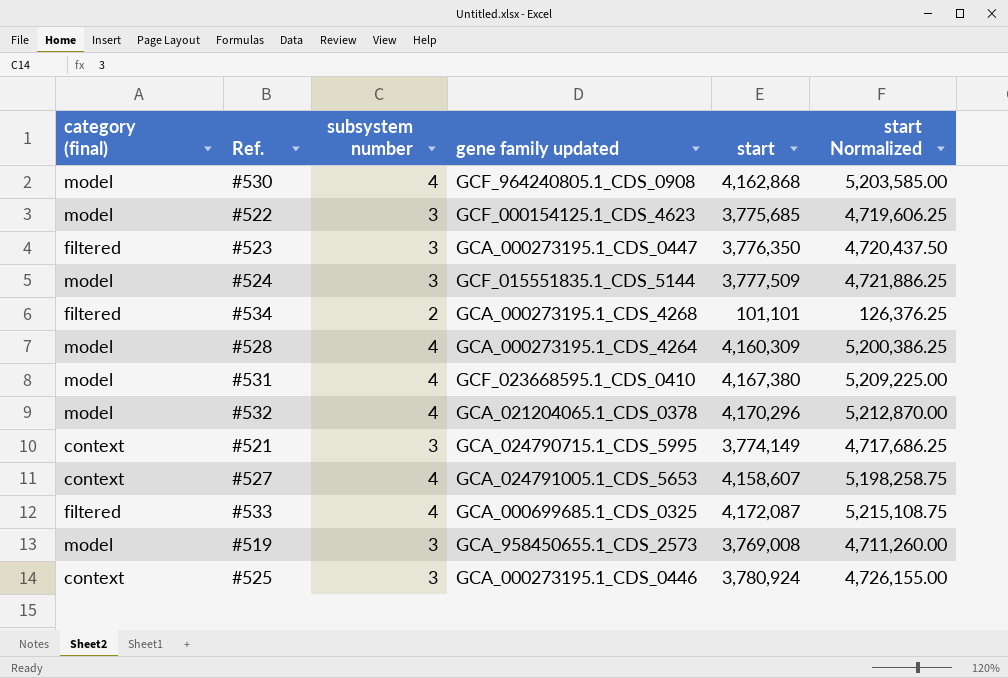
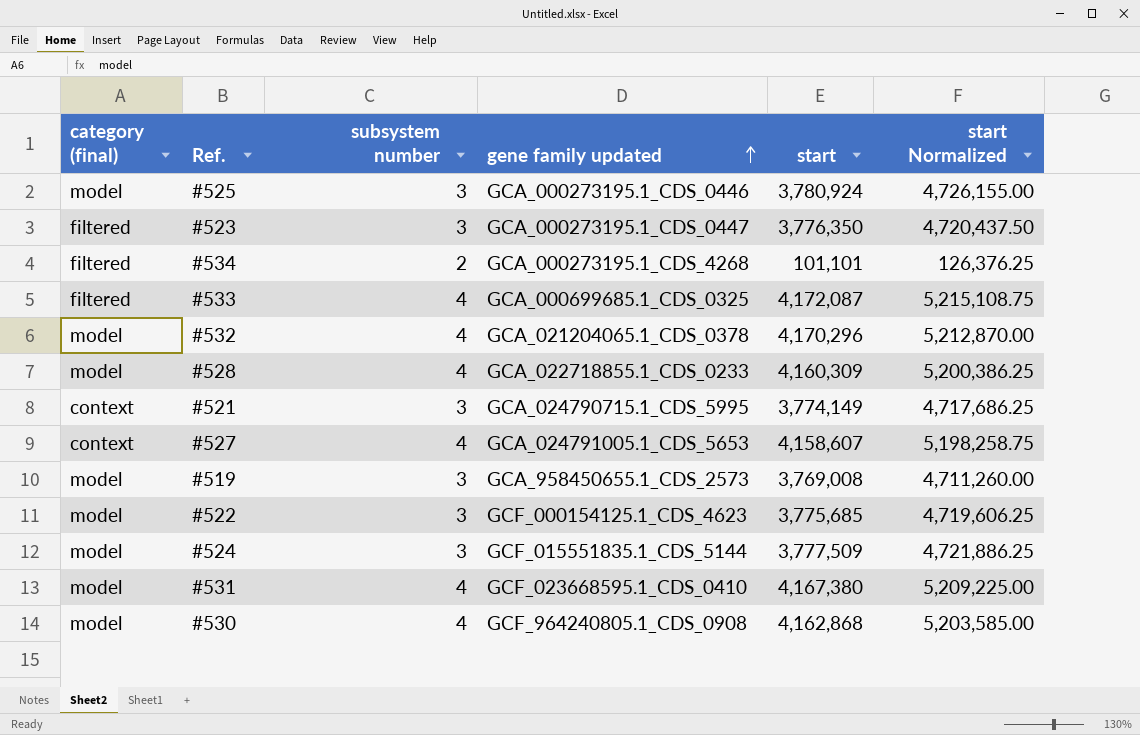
row order: none -> gene family updated ascending
#525 | category (final): context -> model
#528 | gene family updated: GCA_000273195.1_CDS_4264 -> GCA_022718855.1_CDS_0233

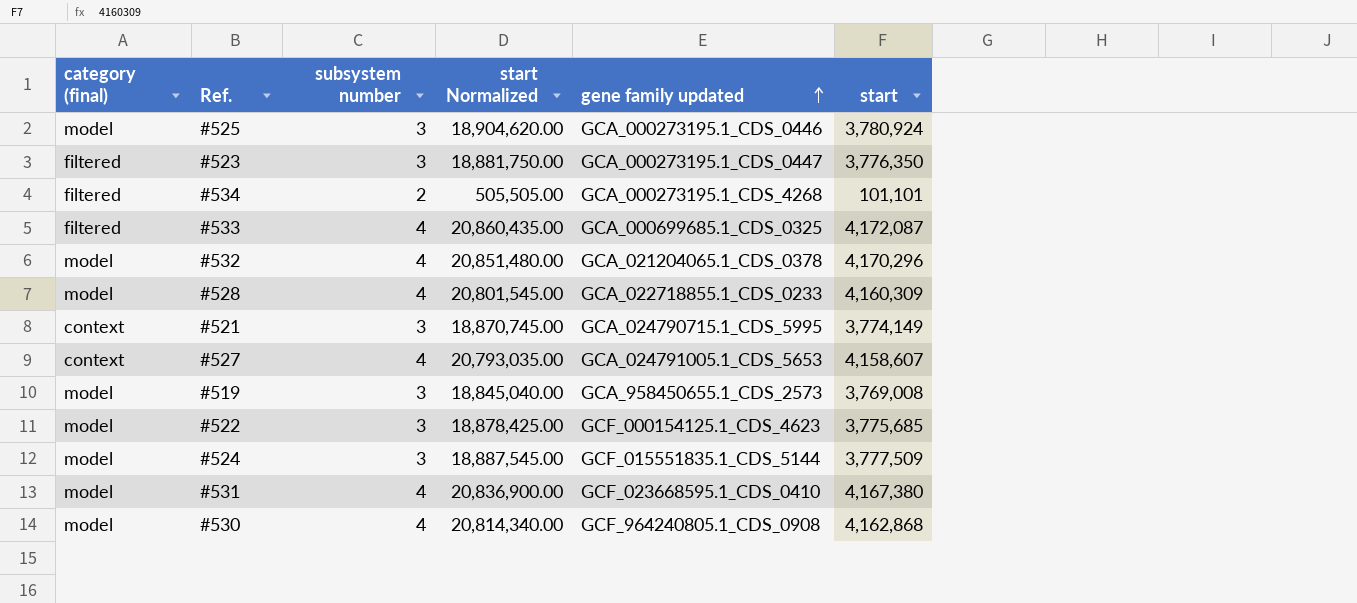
column start Normalized | formula: [start] * 1.25 -> [start] * 5
column start Normalized | position: 6 -> 4

